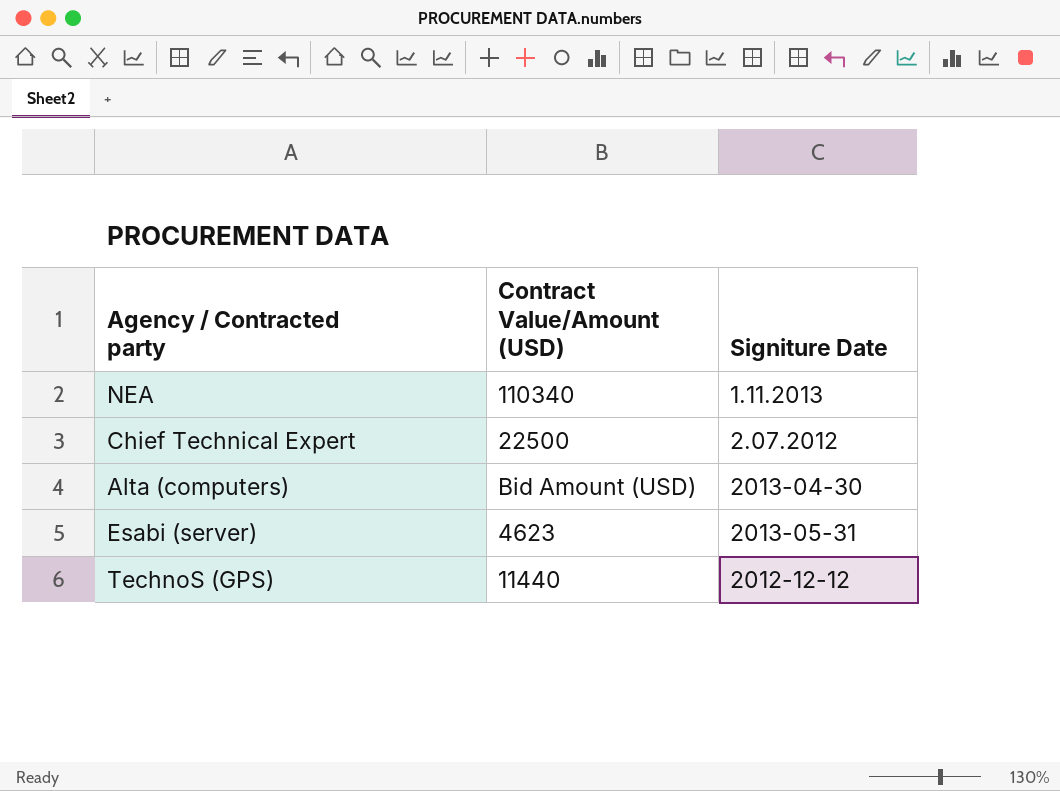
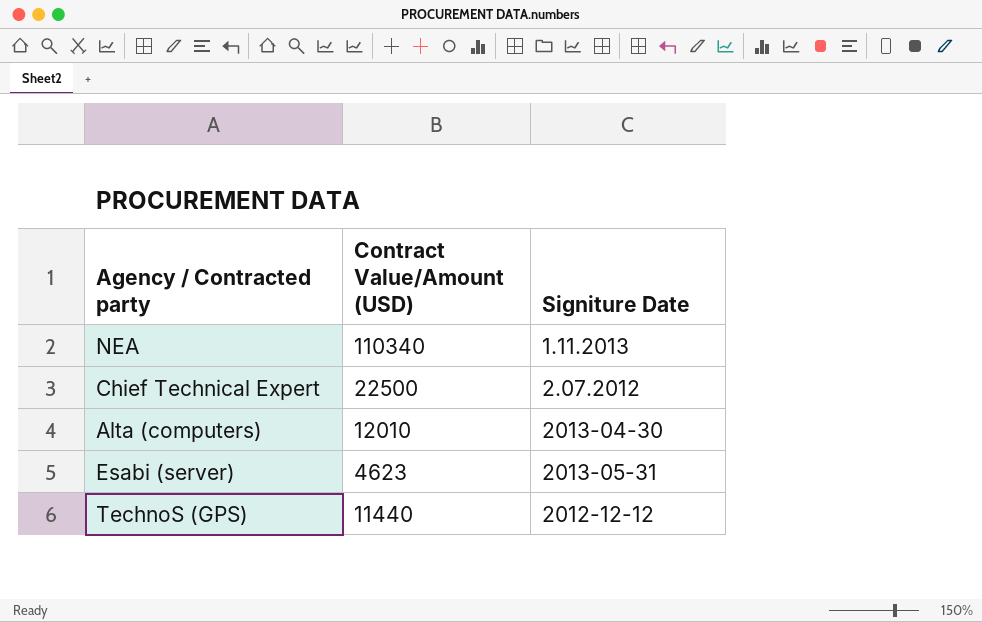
Alta (computers) | Contract Value/Amount (USD): Bid Amount (USD) -> 12010

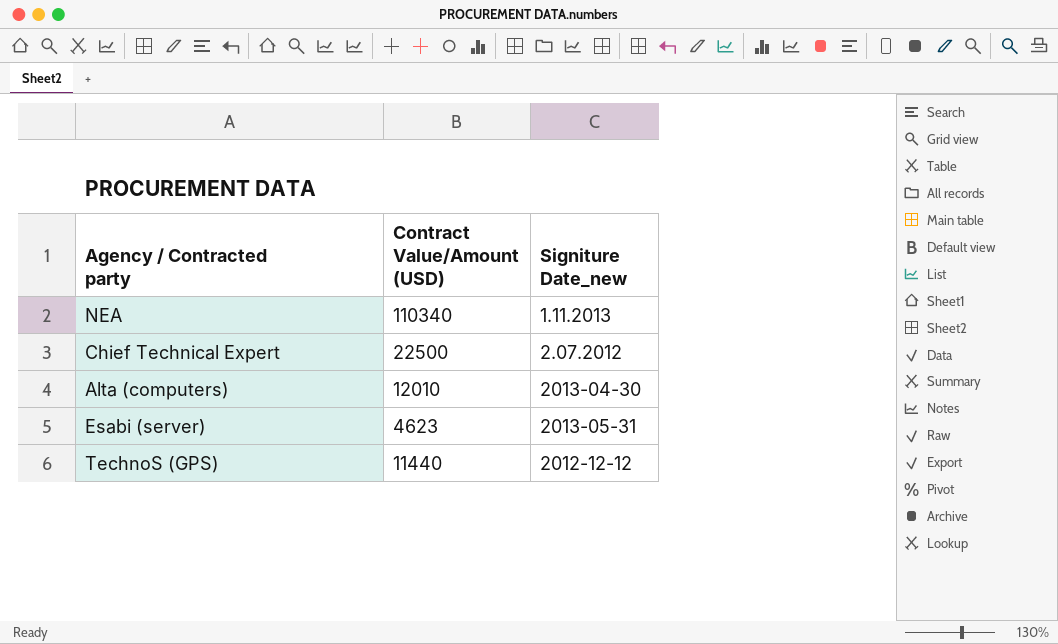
column name: Signiture Date -> Signiture Date_new

